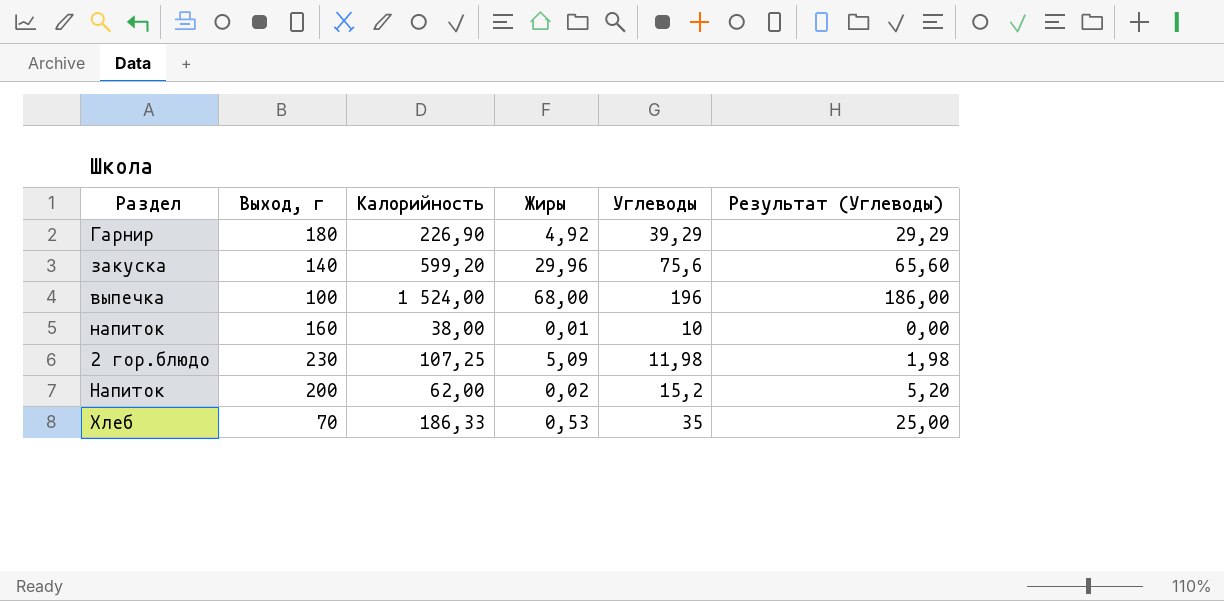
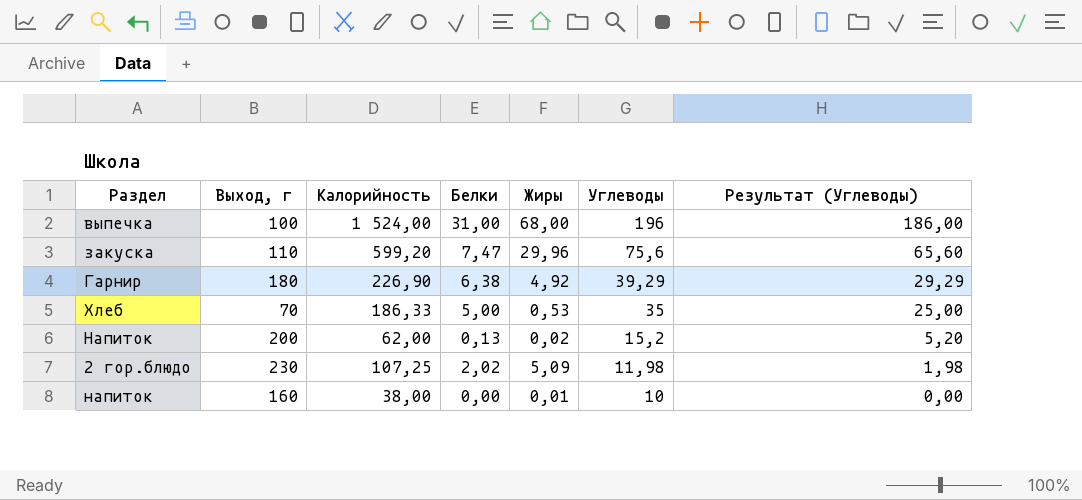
row order: none -> Углеводы descending
column Белки | position: none -> 4
закуска | Выход, г: 140 -> 110

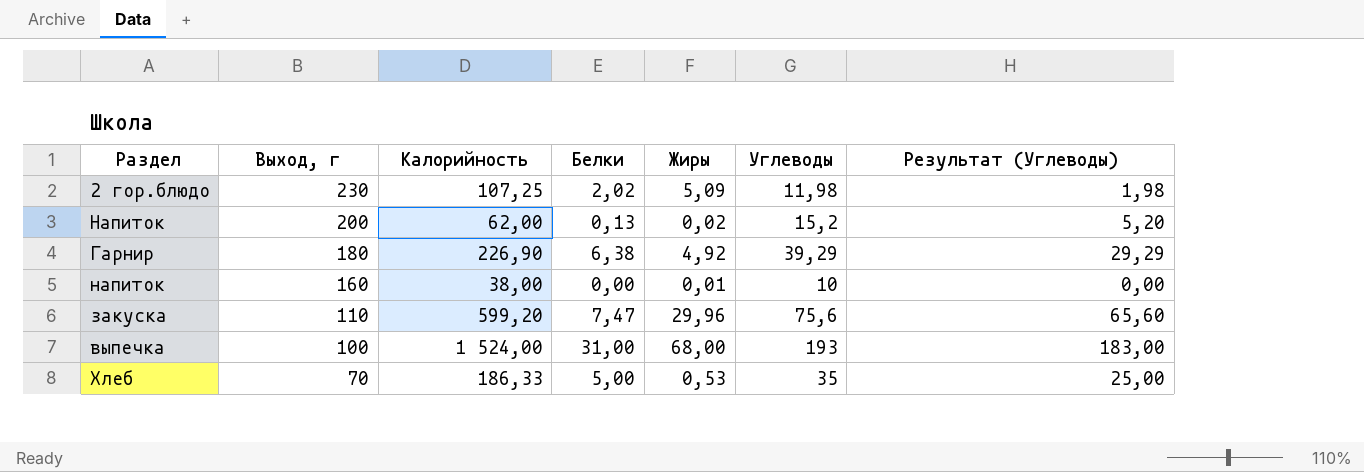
row order: Углеводы descending -> Выход, г descending
выпечка | Углеводы: 196 -> 193
выпечка | Результат (Углеводы): 186,00 -> 183,00

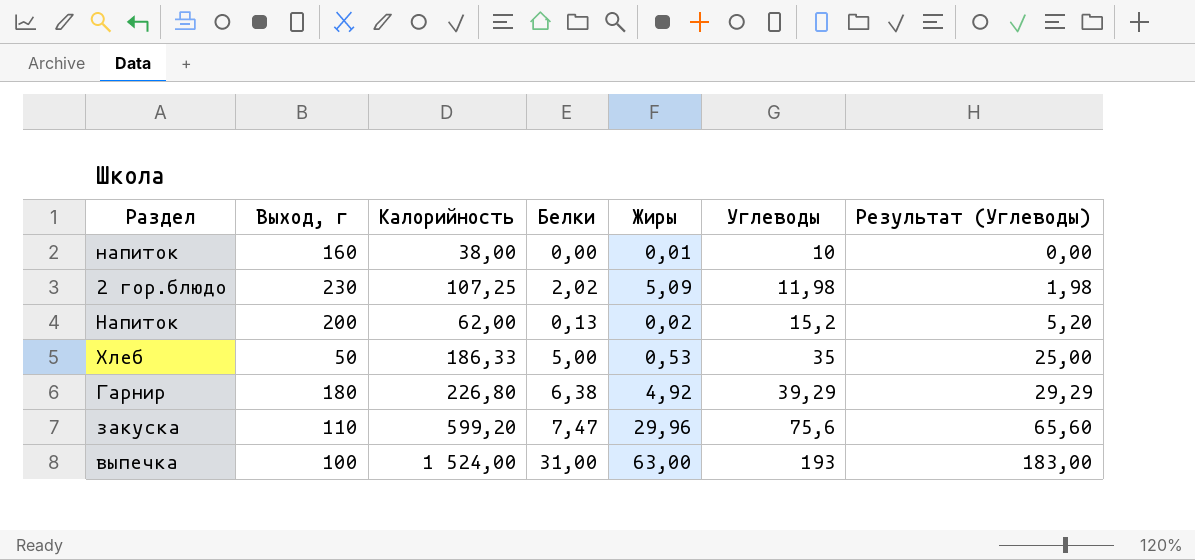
row order: Выход, г descending -> Углеводы ascending
Хлеб | Выход, г: 70 -> 50
Гарнир | Калорийность: 226,90 -> 226,80
выпечка | Жиры: 68,00 -> 63,00

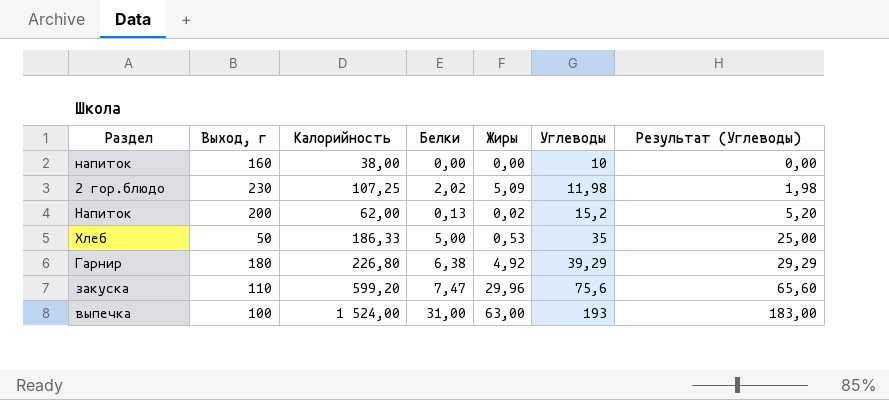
напиток | Жиры: 0,01 -> 0,00

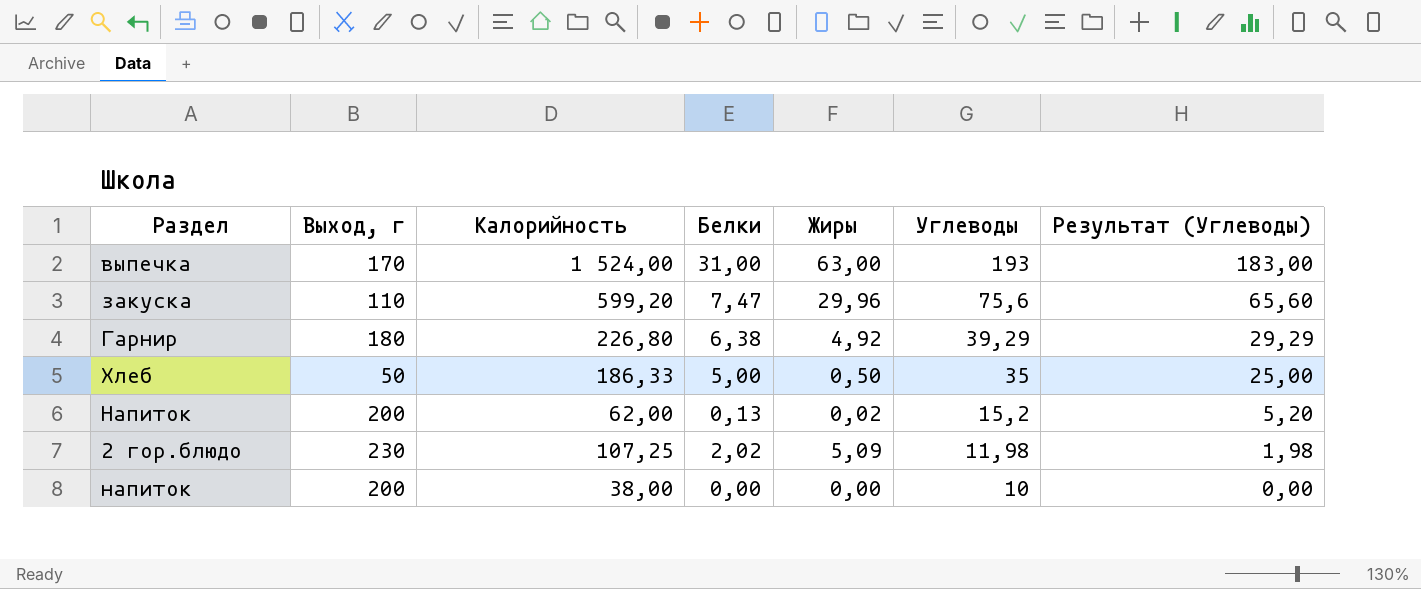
row order: Углеводы ascending -> Углеводы descending
выпечка | Выход, г: 100 -> 170
Хлеб | Жиры: 0,53 -> 0,50
напиток | Выход, г: 160 -> 200

